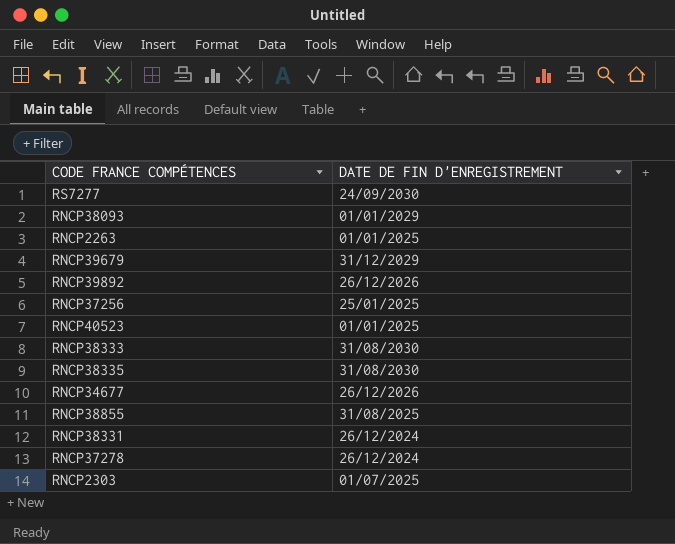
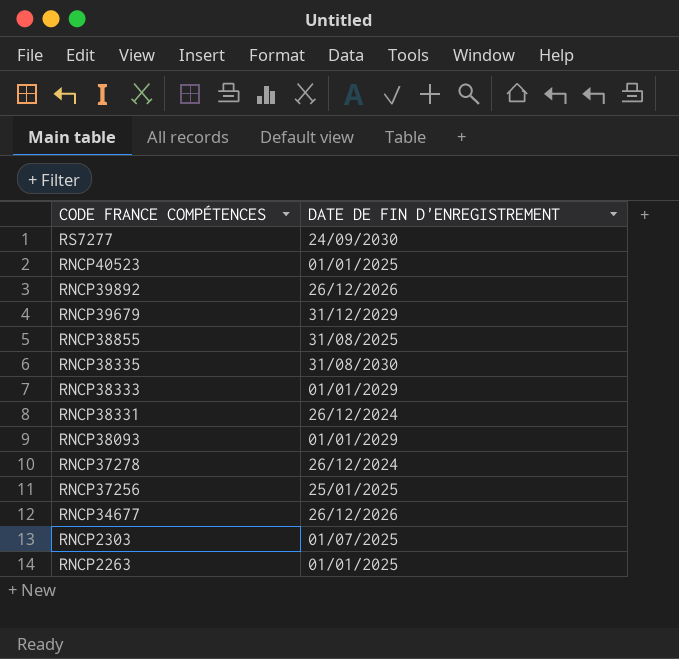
row order: none -> CODE FRANCE COMPÉTENCES descending
RNCP38333 | DATE DE FIN D'ENREGISTREMENT: 31/08/2030 -> 01/01/2029

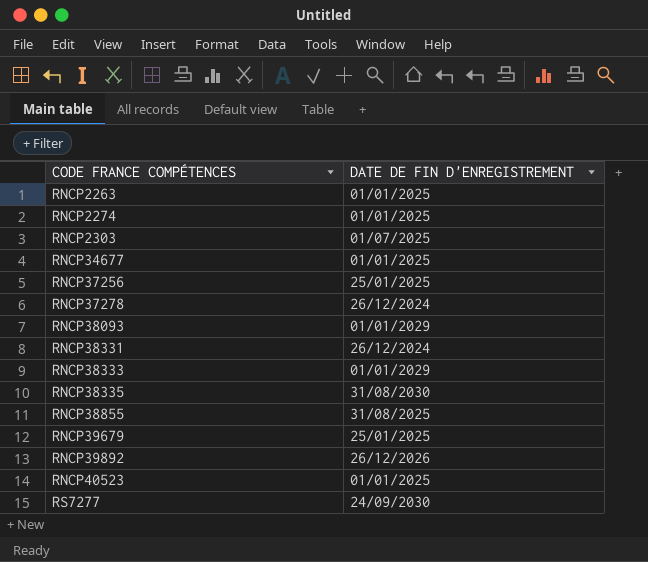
row order: CODE FRANCE COMPÉTENCES descending -> CODE FRANCE COMPÉTENCES ascending
row RNCP2274: none -> 01/01/2025
RNCP34677 | DATE DE FIN D'ENREGISTREMENT: 26/12/2026 -> 01/01/2025
RNCP39679 | DATE DE FIN D'ENREGISTREMENT: 31/12/2029 -> 25/01/2025

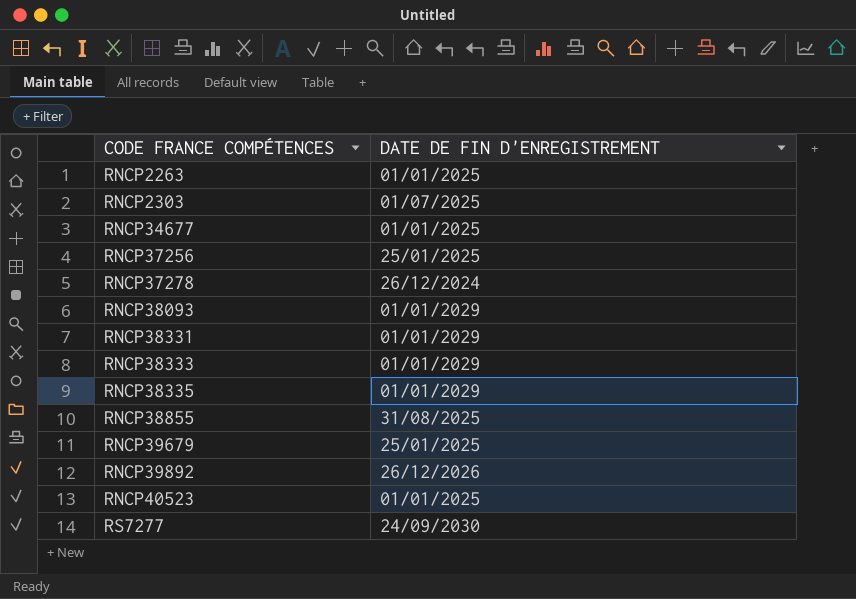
row RNCP2274: 01/01/2025 -> none
RNCP38331 | DATE DE FIN D'ENREGISTREMENT: 26/12/2024 -> 01/01/2029
RNCP38335 | DATE DE FIN D'ENREGISTREMENT: 31/08/2030 -> 01/01/2029

